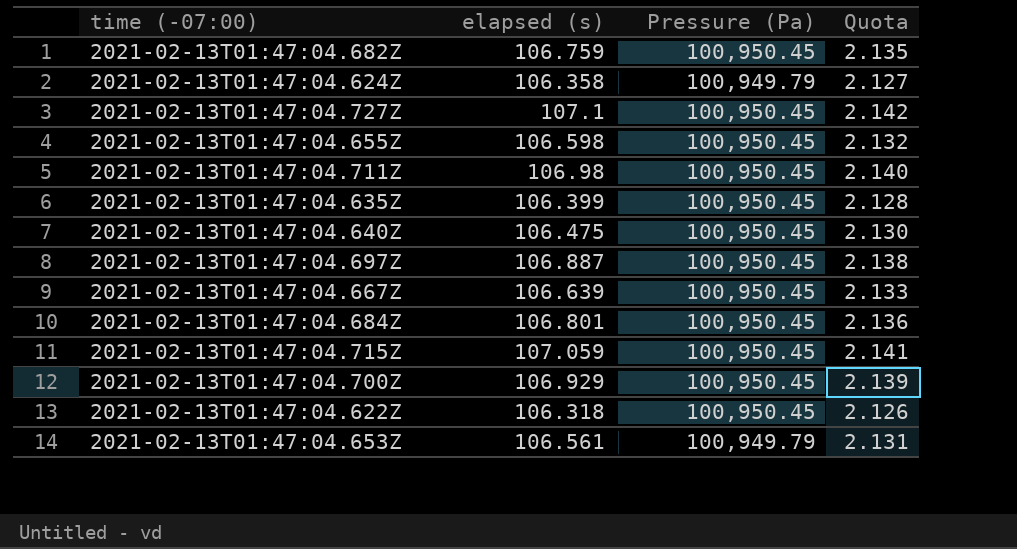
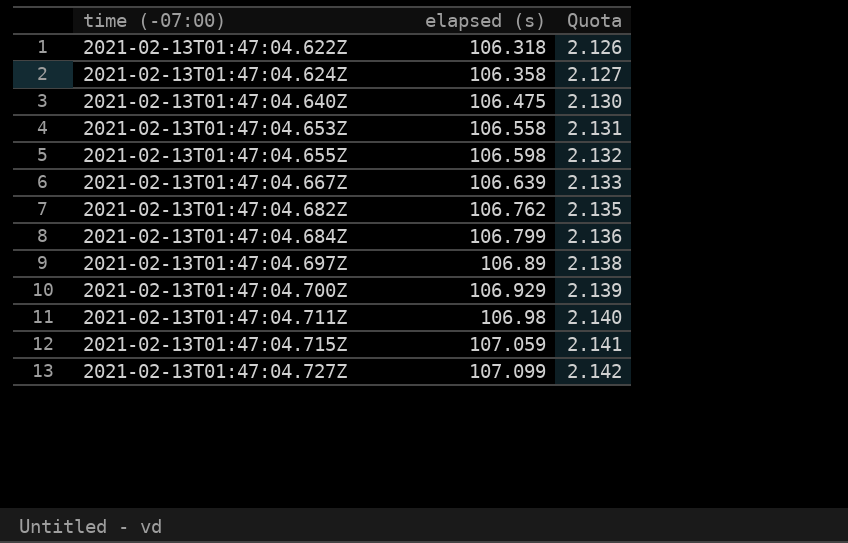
row order: none -> time (-07:00) ascending
column Pressure (Pa) | position: 3 -> none
row 2021-02-13T01:47:04.635Z: 106.399 | 100,950.45 | 2.128 -> none
2021-02-13T01:47:04.653Z | elapsed (s): 106.561 -> 106.558
2021-02-13T01:47:04.682Z | elapsed (s): 106.759 -> 106.762
2021-02-13T01:47:04.684Z | elapsed (s): 106.801 -> 106.799
2021-02-13T01:47:04.697Z | elapsed (s): 106.887 -> 106.89
2021-02-13T01:47:04.727Z | elapsed (s): 107.1 -> 107.099

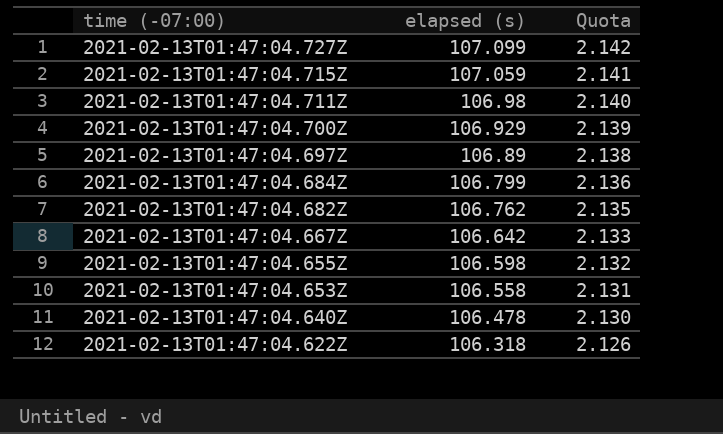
row order: time (-07:00) ascending -> time (-07:00) descending
row 2021-02-13T01:47:04.624Z: 106.358 | 2.127 -> none
2021-02-13T01:47:04.667Z | elapsed (s): 106.639 -> 106.642
2021-02-13T01:47:04.640Z | elapsed (s): 106.475 -> 106.478

